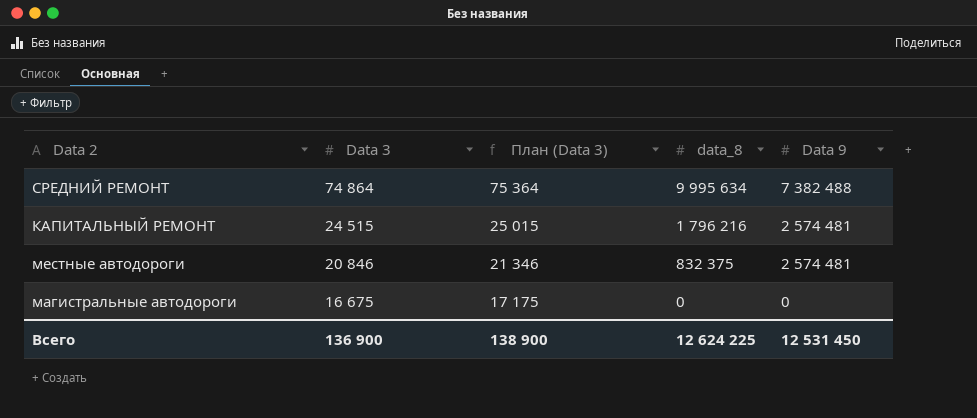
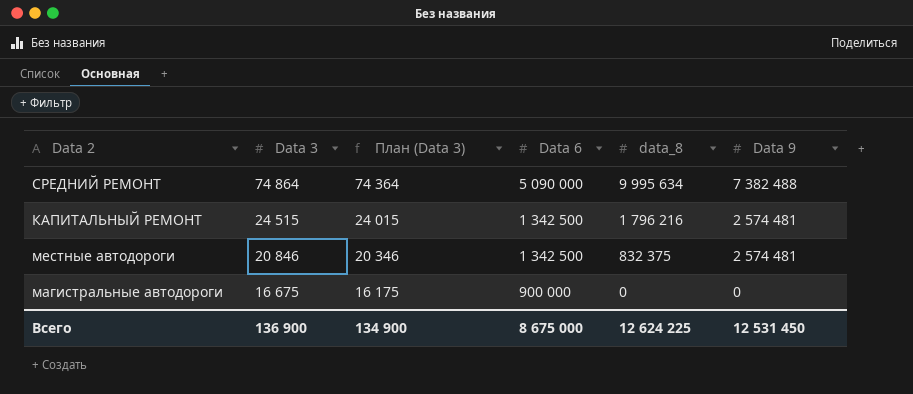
column План (Data 3) | formula: [Data 3] + 500 -> [Data 3] - 500
column Data 6 | position: none -> 4
Всего | План (Data 3): 138 900 -> 134 900

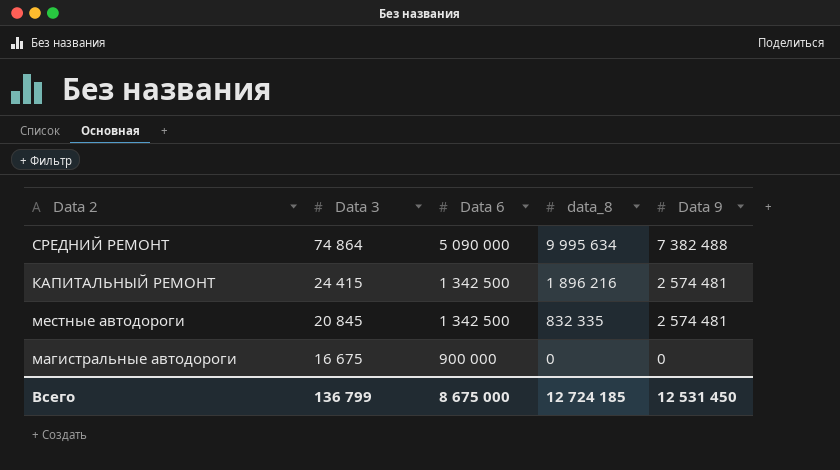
column План (Data 3) | formula: [Data 3] - 500 -> none
КАПИТАЛЬНЫЙ РЕМОНТ | Data 3: 24 515 -> 24 415
КАПИТАЛЬНЫЙ РЕМОНТ | data_8: 1 796 216 -> 1 896 216
местные автодороги | Data 3: 20 846 -> 20 845
местные автодороги | data_8: 832 375 -> 832 335
Всего | Data 3: 136 900 -> 136 799
Всего | data_8: 12 624 225 -> 12 724 185

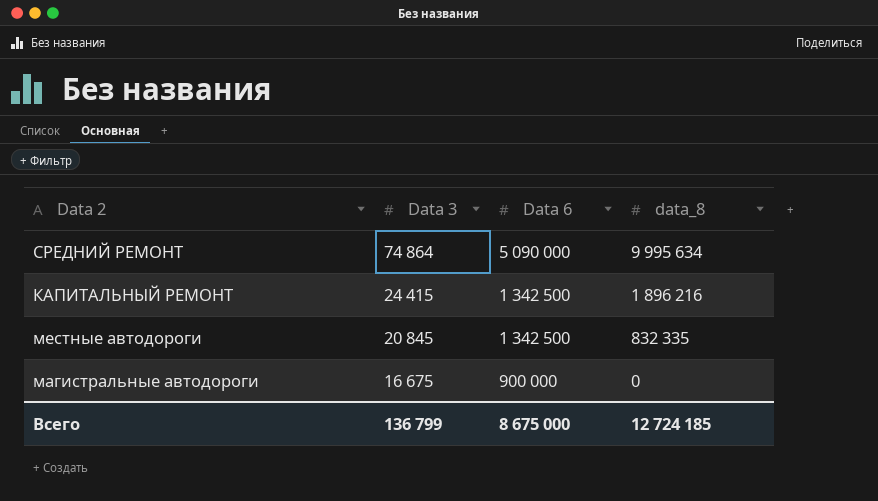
column Data 9 | position: 5 -> none

